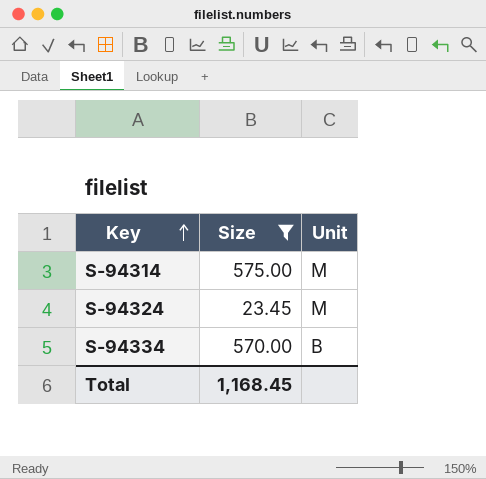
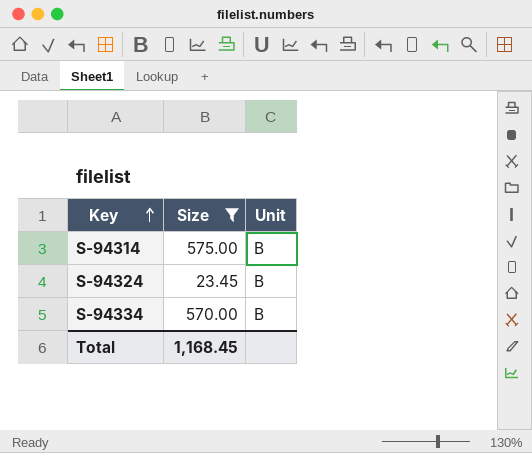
S-94314 | Unit: M -> B
S-94324 | Unit: M -> B

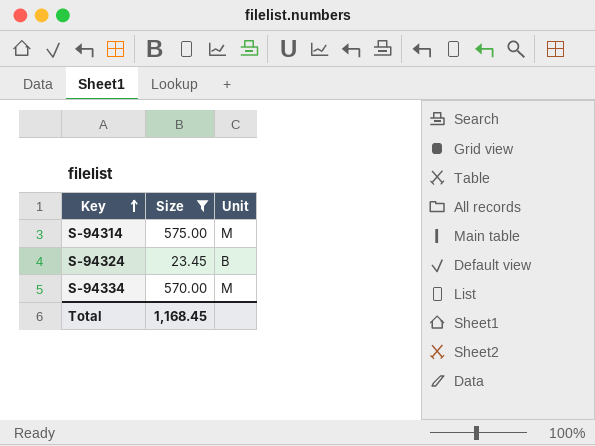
S-94314 | Unit: B -> M
S-94334 | Unit: B -> M

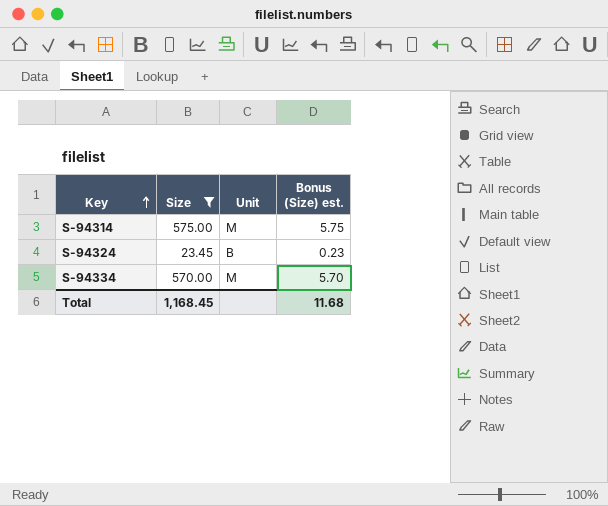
column Bonus (Size) est. | formula: none -> [Size] * 0.01

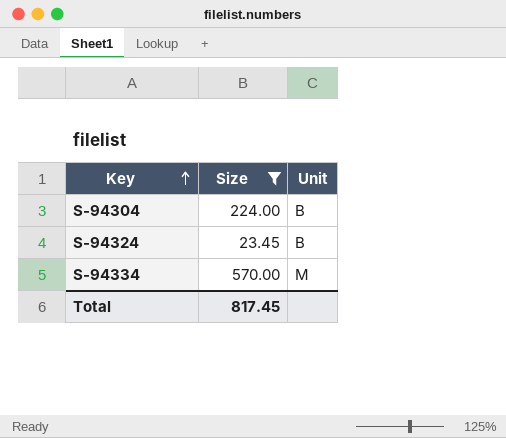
column Bonus (Size) est. | formula: [Size] * 0.01 -> none
row S-94314: 575.00 | M | 5.75 -> none
row S-94304: none -> 224.00 | B
Total | Size: 1,168.45 -> 817.45

